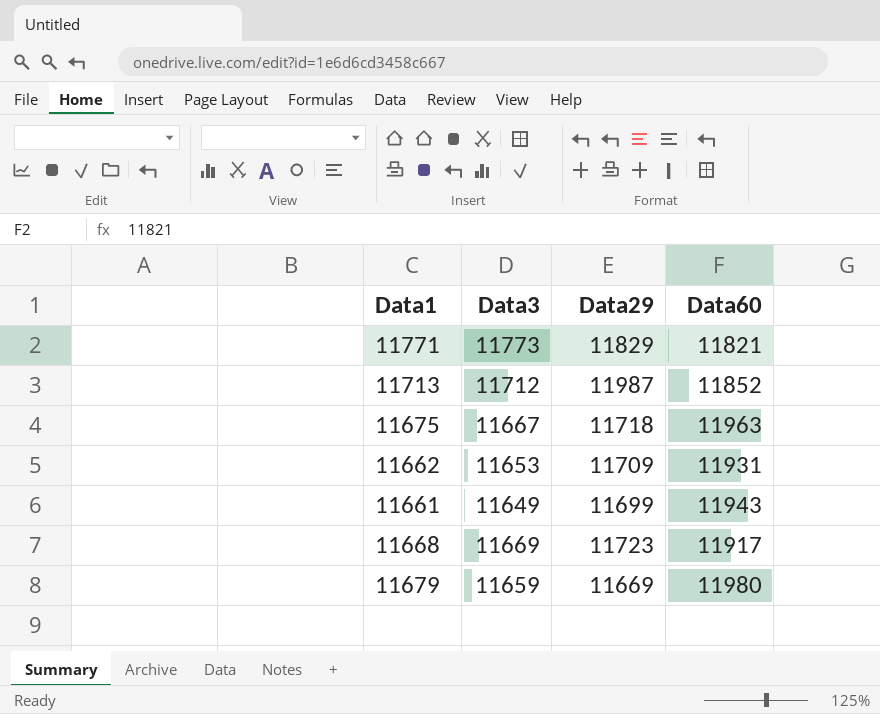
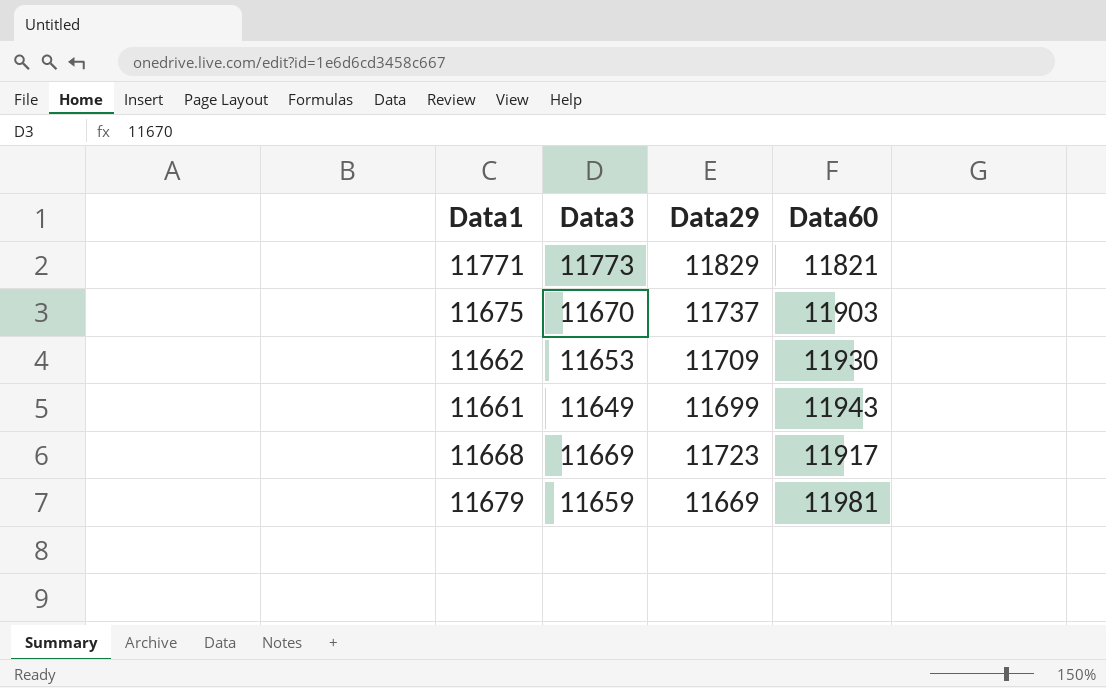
row 11713: 11712 | 11987 | 11852 -> none
11675 | Data3: 11667 -> 11670
11675 | Data29: 11718 -> 11737
11675 | Data60: 11963 -> 11903
11662 | Data60: 11931 -> 11930
11679 | Data60: 11980 -> 11981

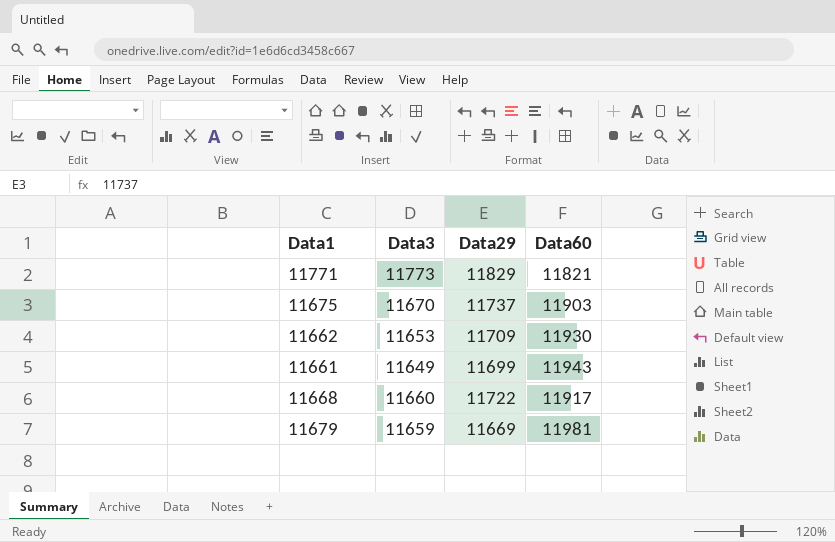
11668 | Data3: 11669 -> 11660
11668 | Data29: 11723 -> 11722

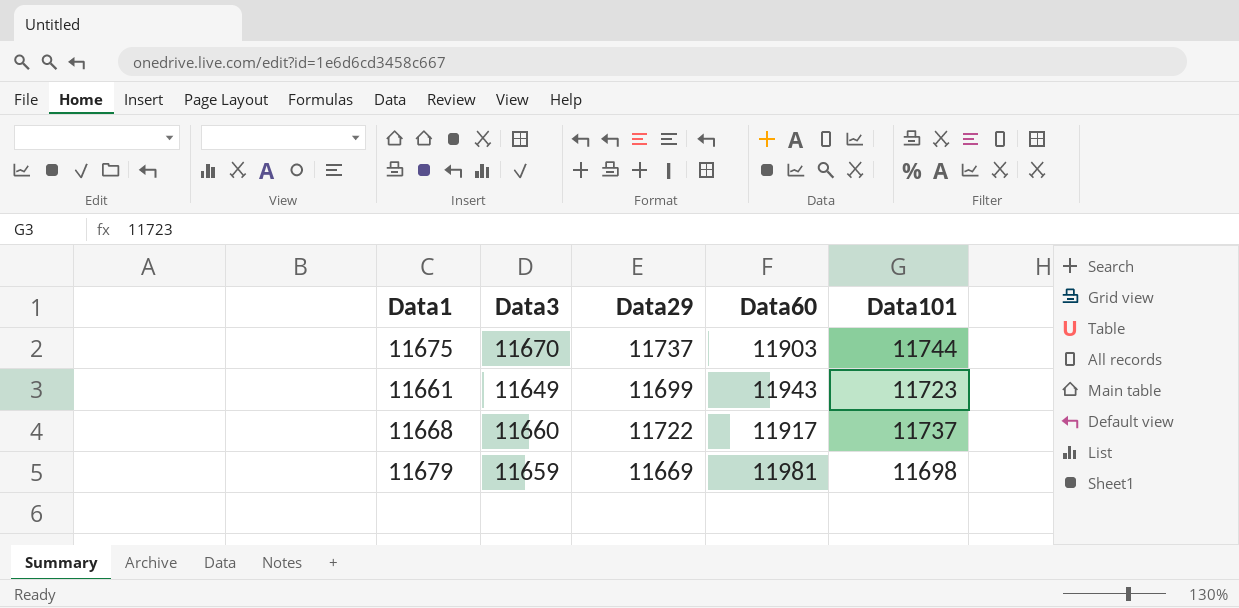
column Data101 | position: none -> 5
row 11771: 11773 | 11829 | 11821 -> none
row 11662: 11653 | 11709 | 11930 -> none

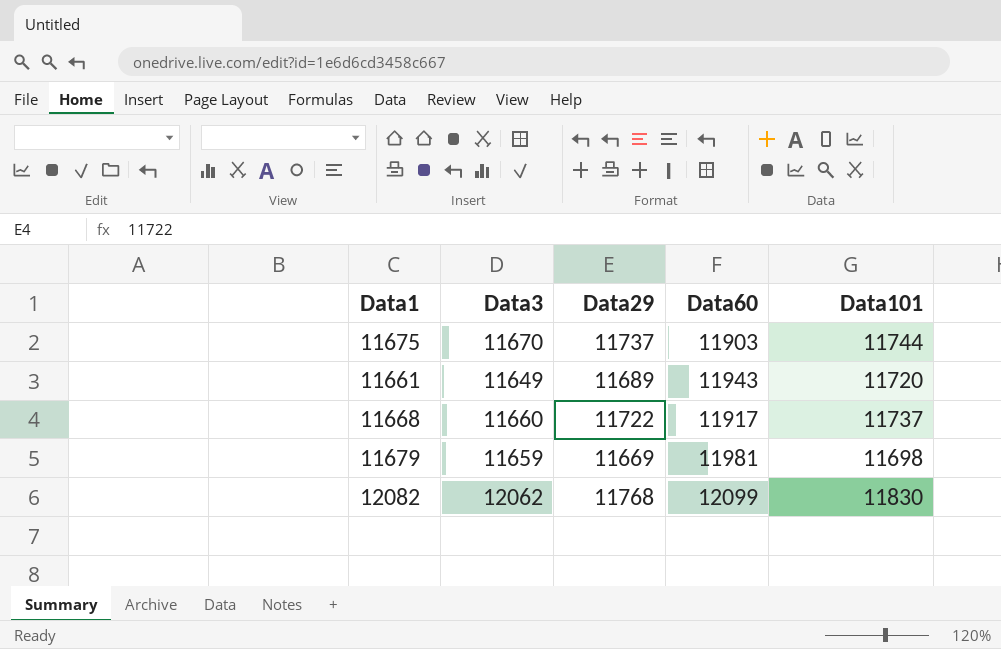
11661 | Data29: 11699 -> 11689
11661 | Data101: 11723 -> 11720
row 12082: none -> 12062 | 11768 | 12099 | 11830

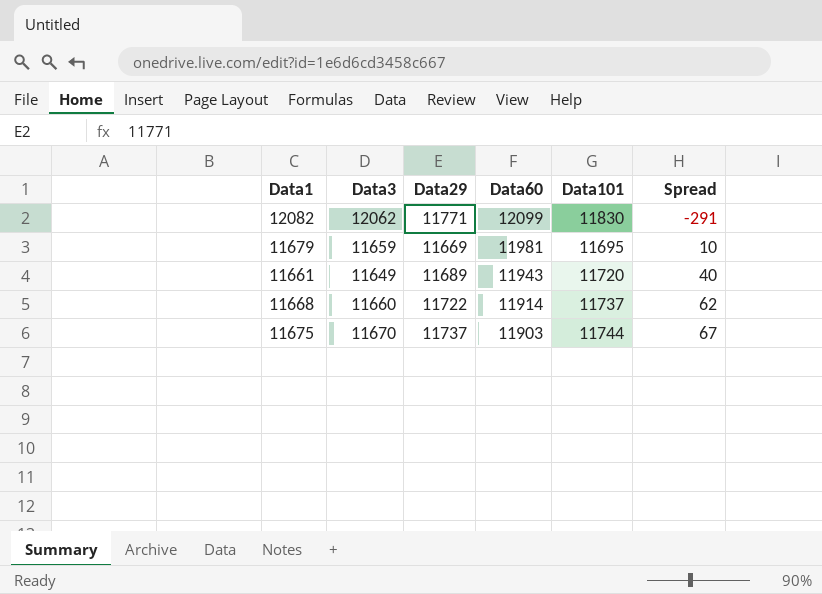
row order: none -> Data60 descending
column Spread | formula: none -> [Data29] - [Data3]
12082 | Data29: 11768 -> 11771
11679 | Data101: 11698 -> 11695
11668 | Data60: 11917 -> 11914

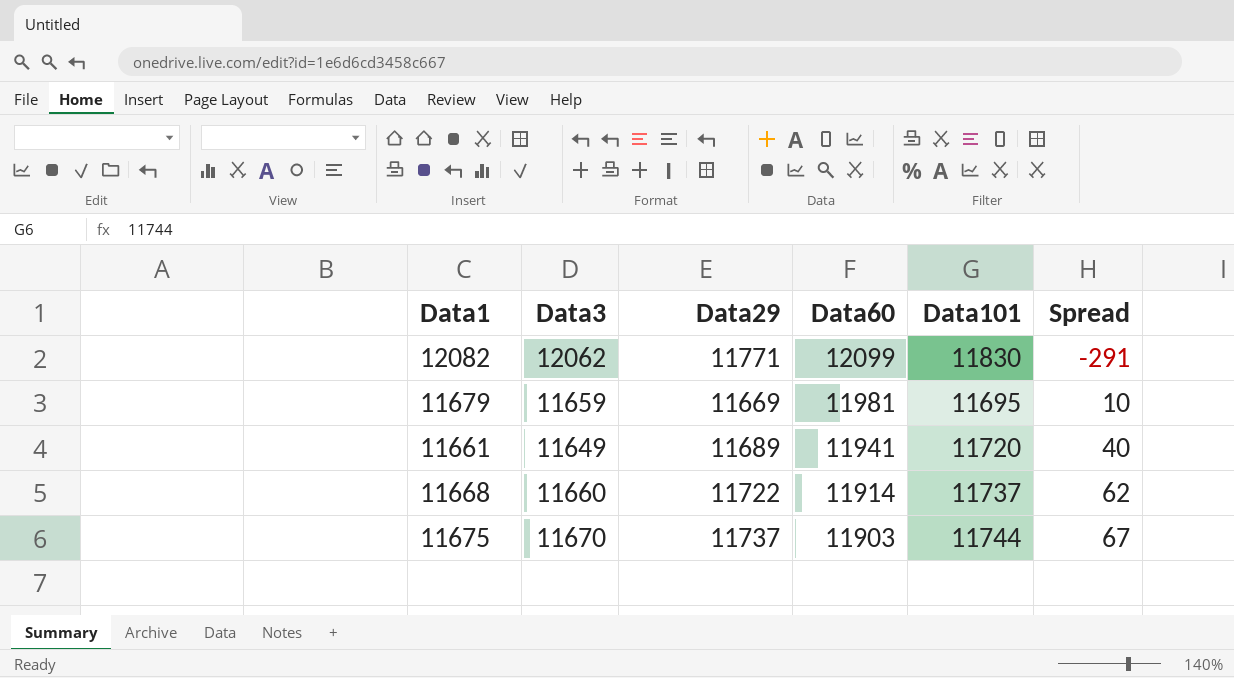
11661 | Data60: 11943 -> 11941

